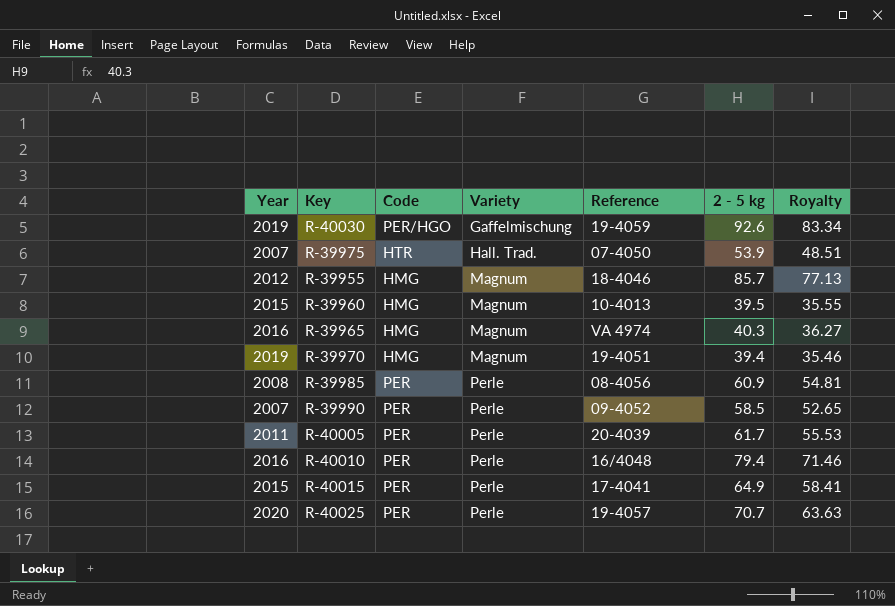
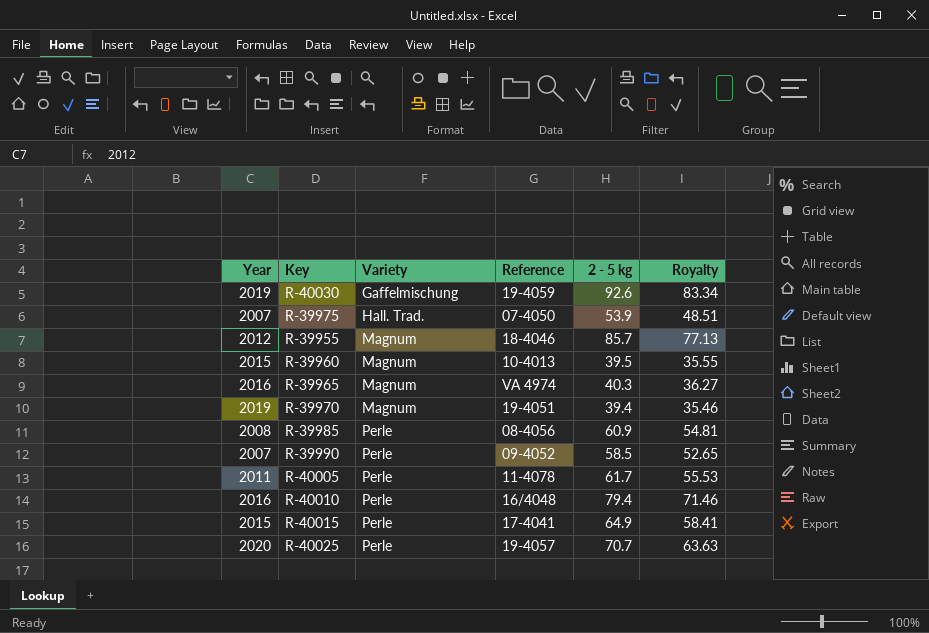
column Code | position: 3 -> none
R-40005 | Reference: 20-4039 -> 11-4078

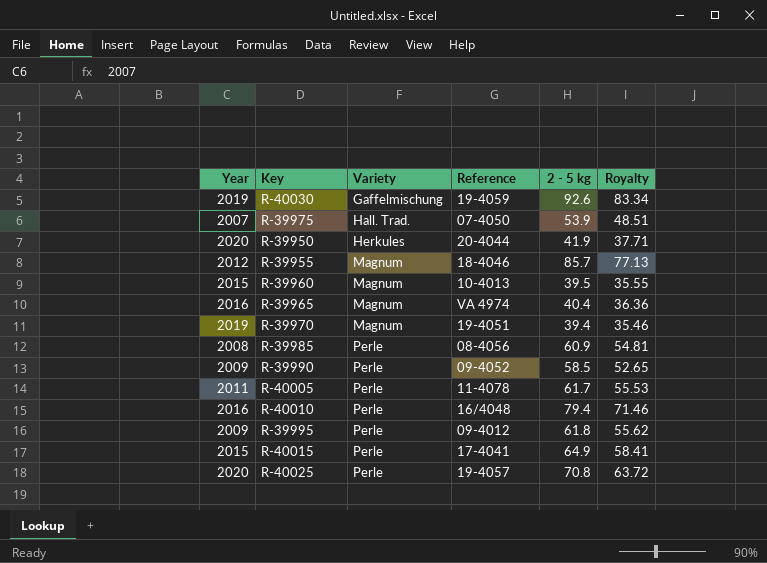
row R-39950: none -> 2020 | Herkules | 20-4044 | 41.9 | 37.71
R-39965 | 2 - 5 kg: 40.3 -> 40.4
R-39965 | Royalty: 36.27 -> 36.36
R-39990 | Year: 2007 -> 2009
row R-39995: none -> 2009 | Perle | 09-4012 | 61.8 | 55.62
R-40025 | 2 - 5 kg: 70.7 -> 70.8
R-40025 | Royalty: 63.63 -> 63.72

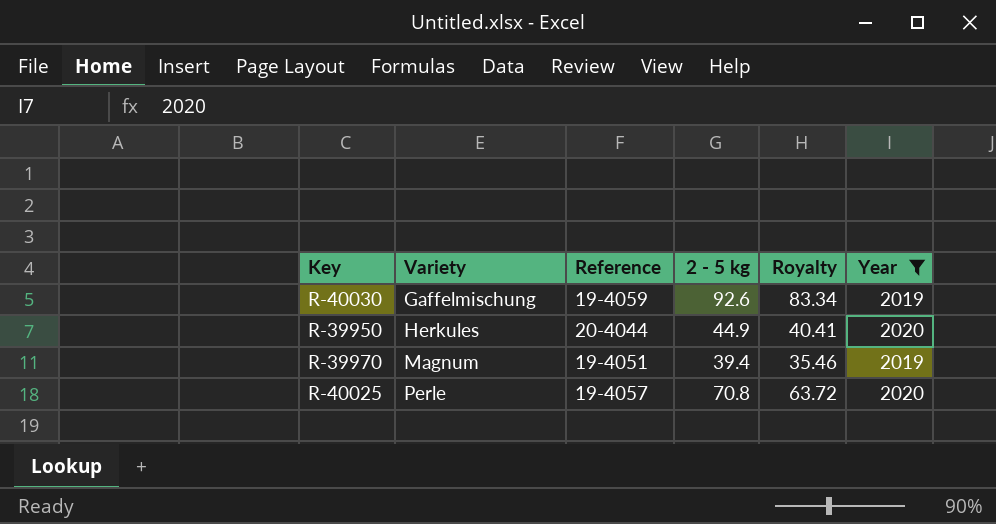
filter: none -> Year >= 2019
column Year | position: 1 -> 6
R-39950 | 2 - 5 kg: 41.9 -> 44.9
R-39950 | Royalty: 37.71 -> 40.41

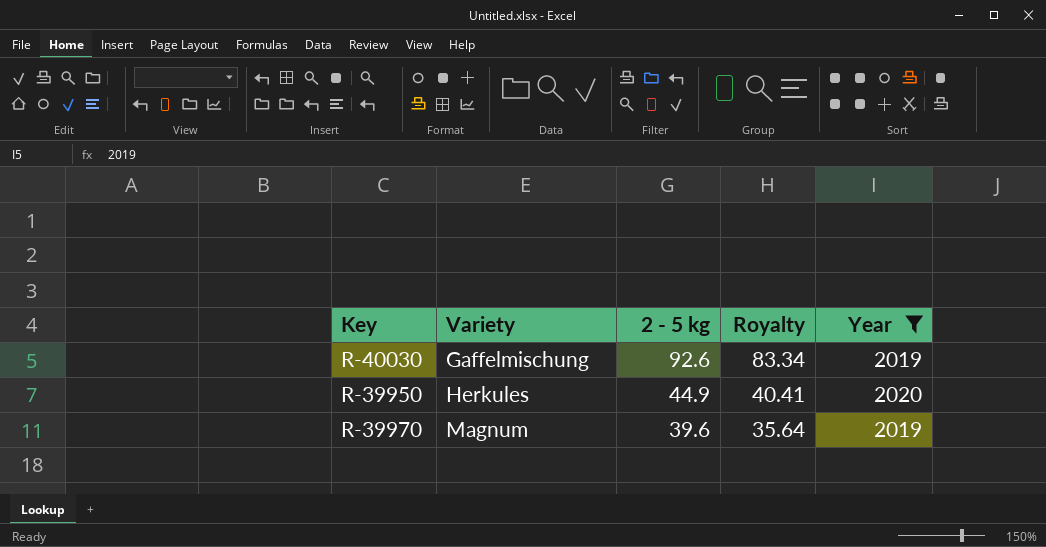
column Reference | position: 3 -> none
row R-40025: Perle | 19-4057 | 70.8 | 63.72 | 2020 -> none
R-39970 | 2 - 5 kg: 39.4 -> 39.6
R-39970 | Royalty: 35.46 -> 35.64

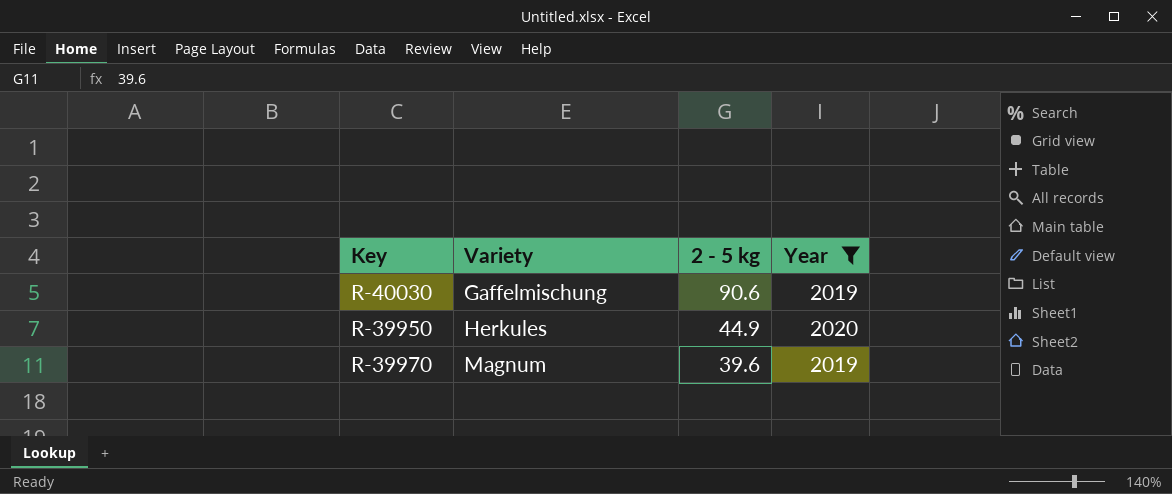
column Royalty | formula: [2 - 5 kg] * 0.9 -> none
R-40030 | 2 - 5 kg: 92.6 -> 90.6

